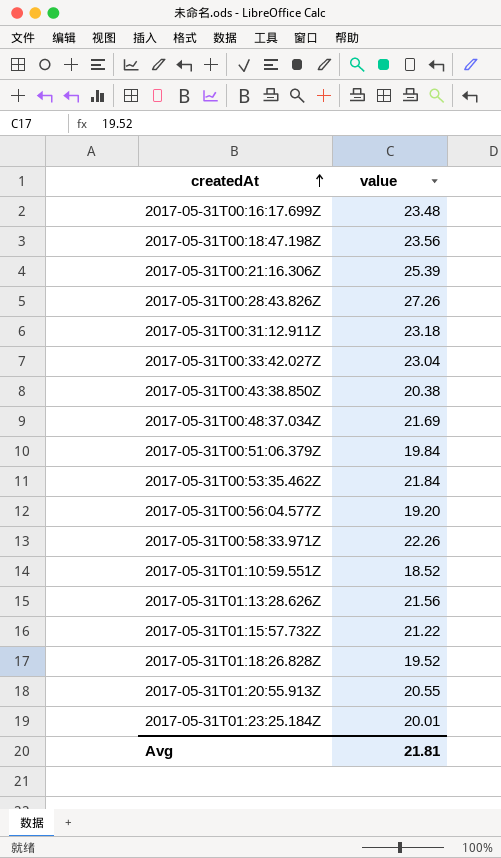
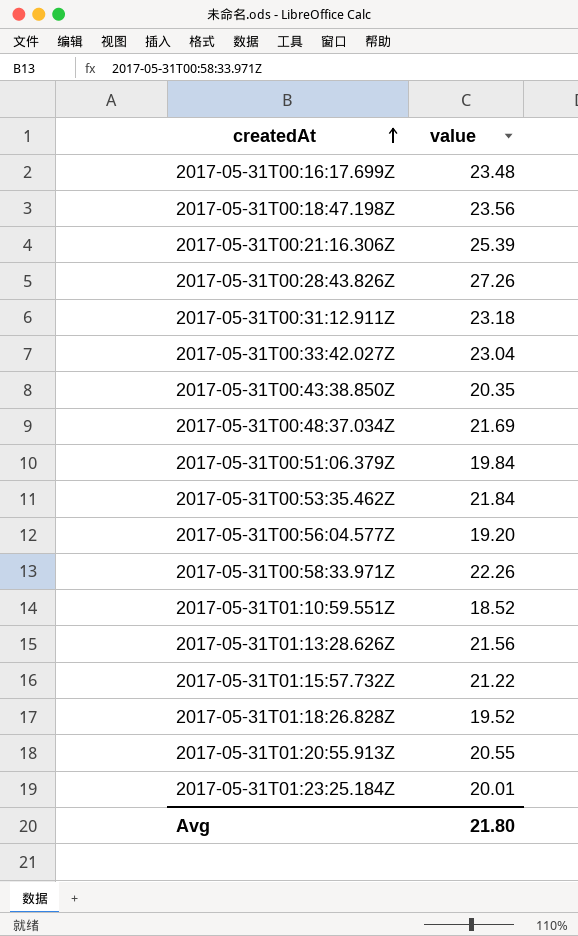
2017-05-31T00:43:38.850Z | value: 20.38 -> 20.35
Avg | value: 21.81 -> 21.80

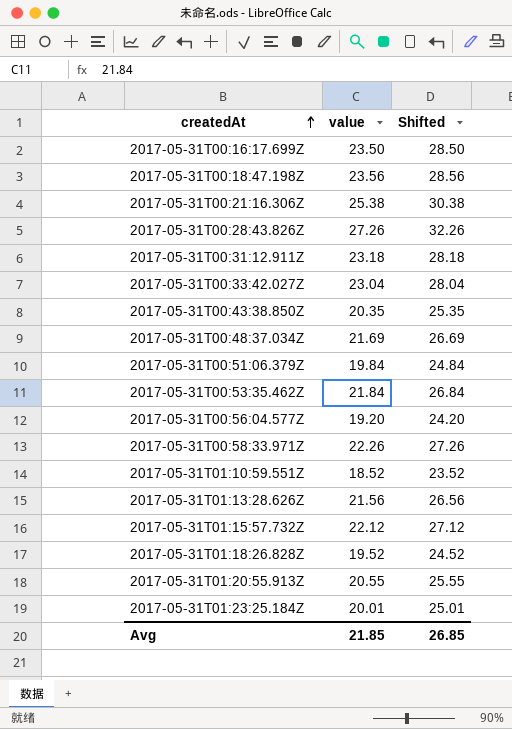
column Shifted | formula: none -> [value] + 5
2017-05-31T00:16:17.699Z | value: 23.48 -> 23.50
2017-05-31T00:21:16.306Z | value: 25.39 -> 25.38
2017-05-31T01:15:57.732Z | value: 21.22 -> 22.12
Avg | value: 21.80 -> 21.85

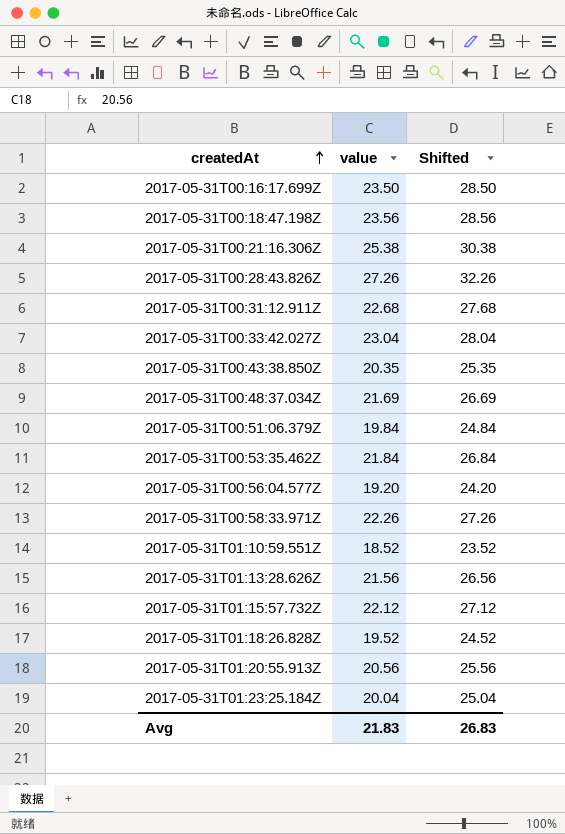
2017-05-31T00:31:12.911Z | value: 23.18 -> 22.68
2017-05-31T00:31:12.911Z | Shifted: 28.18 -> 27.68
2017-05-31T01:20:55.913Z | value: 20.55 -> 20.56
2017-05-31T01:20:55.913Z | Shifted: 25.55 -> 25.56
2017-05-31T01:23:25.184Z | value: 20.01 -> 20.04
2017-05-31T01:23:25.184Z | Shifted: 25.01 -> 25.04
Avg | value: 21.85 -> 21.83
Avg | Shifted: 26.85 -> 26.83

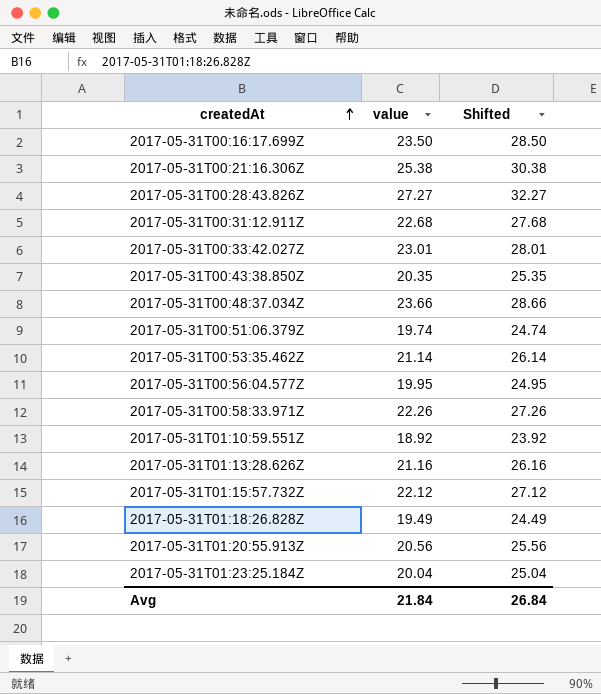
row 2017-05-31T00:18:47.198Z: 23.56 | 28.56 -> none
2017-05-31T00:28:43.826Z | value: 27.26 -> 27.27
2017-05-31T00:28:43.826Z | Shifted: 32.26 -> 32.27
2017-05-31T00:33:42.027Z | value: 23.04 -> 23.01
2017-05-31T00:33:42.027Z | Shifted: 28.04 -> 28.01
2017-05-31T00:48:37.034Z | value: 21.69 -> 23.66
2017-05-31T00:48:37.034Z | Shifted: 26.69 -> 28.66
2017-05-31T00:51:06.379Z | value: 19.84 -> 19.74
2017-05-31T00:51:06.379Z | Shifted: 24.84 -> 24.74
2017-05-31T00:53:35.462Z | value: 21.84 -> 21.14
2017-05-31T00:53:35.462Z | Shifted: 26.84 -> 26.14
2017-05-31T00:56:04.577Z | value: 19.20 -> 19.95
2017-05-31T00:56:04.577Z | Shifted: 24.20 -> 24.95
2017-05-31T01:10:59.551Z | value: 18.52 -> 18.92
2017-05-31T01:10:59.551Z | Shifted: 23.52 -> 23.92
2017-05-31T01:13:28.626Z | value: 21.56 -> 21.16
2017-05-31T01:13:28.626Z | Shifted: 26.56 -> 26.16
2017-05-31T01:18:26.828Z | value: 19.52 -> 19.49
2017-05-31T01:18:26.828Z | Shifted: 24.52 -> 24.49
Avg | value: 21.83 -> 21.84
Avg | Shifted: 26.83 -> 26.84

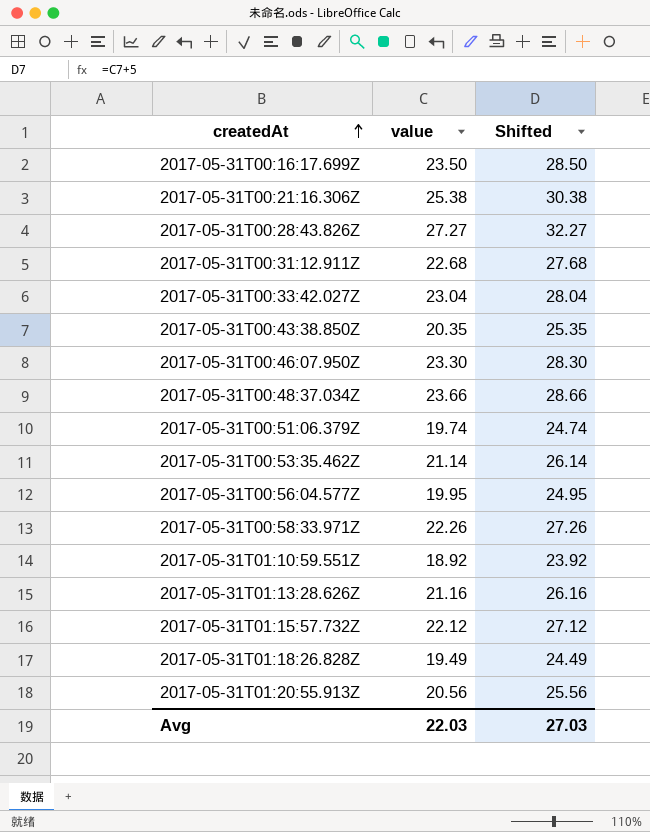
row 2017-05-31T01:23:25.184Z: 20.04 | 25.04 -> none
2017-05-31T00:33:42.027Z | value: 23.01 -> 23.04
2017-05-31T00:33:42.027Z | Shifted: 28.01 -> 28.04
row 2017-05-31T00:46:07.950Z: none -> 23.30 | 28.30
Avg | value: 21.84 -> 22.03
Avg | Shifted: 26.84 -> 27.03

